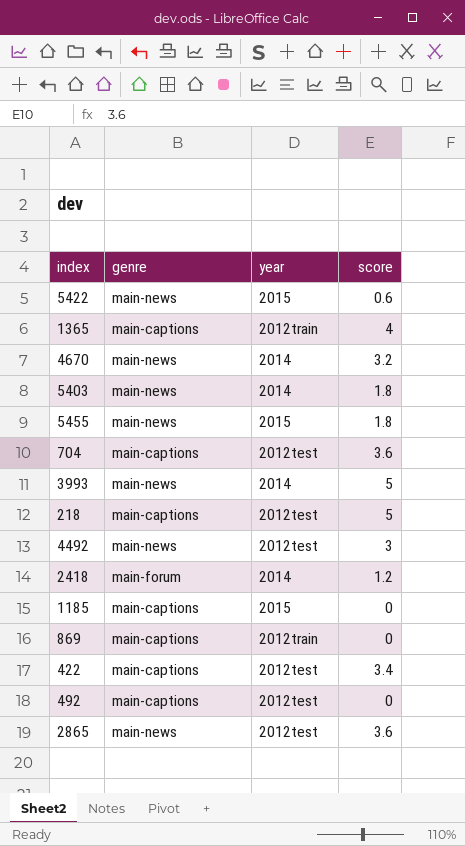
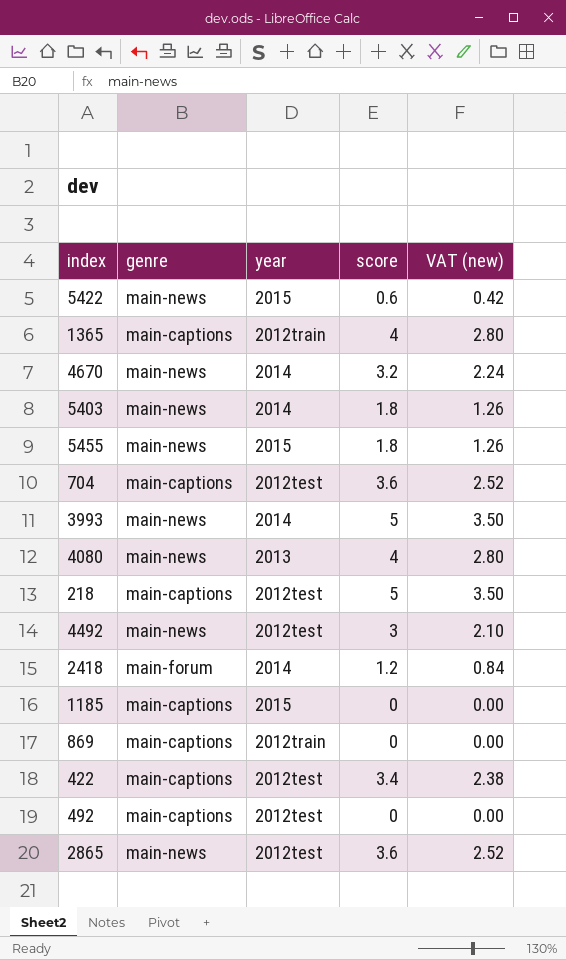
column VAT (new) | formula: none -> [score] * 0.7
row 4080: none -> main-news | 2013 | 4 | 2.80

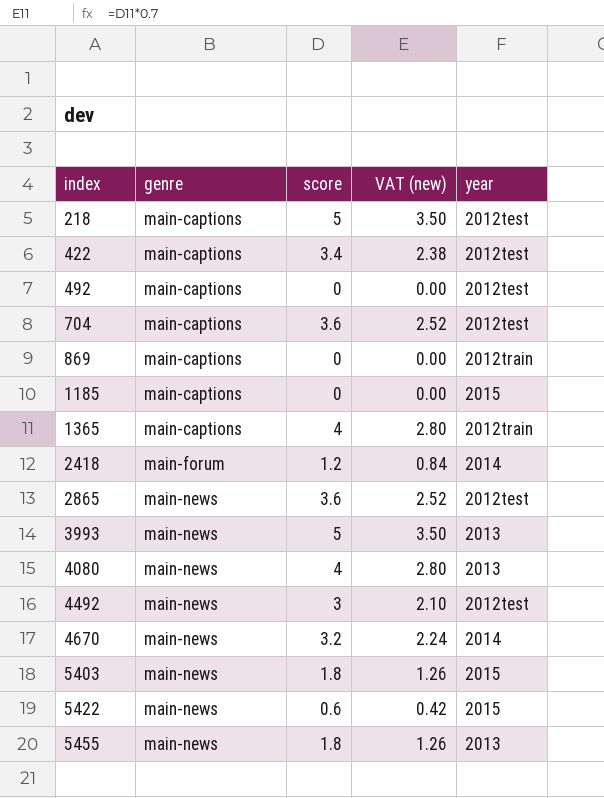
row order: none -> index ascending
column year | position: 3 -> 5
3993 | year: 2014 -> 2013
5403 | year: 2014 -> 2015
5455 | year: 2015 -> 2013

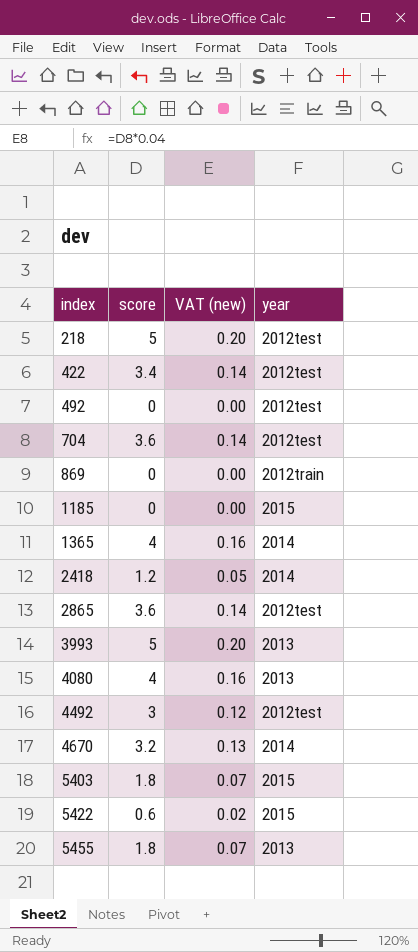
column genre | position: 2 -> none
column VAT (new) | formula: [score] * 0.7 -> [score] * 0.04
1365 | year: 2012train -> 2014

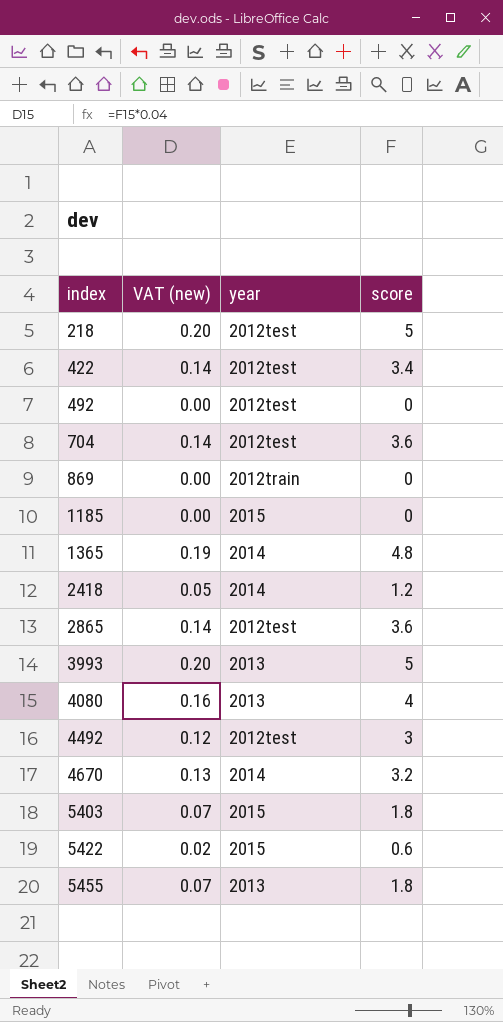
column score | position: 2 -> 4
1365 | VAT (new): 0.16 -> 0.19
1365 | score: 4 -> 4.8

